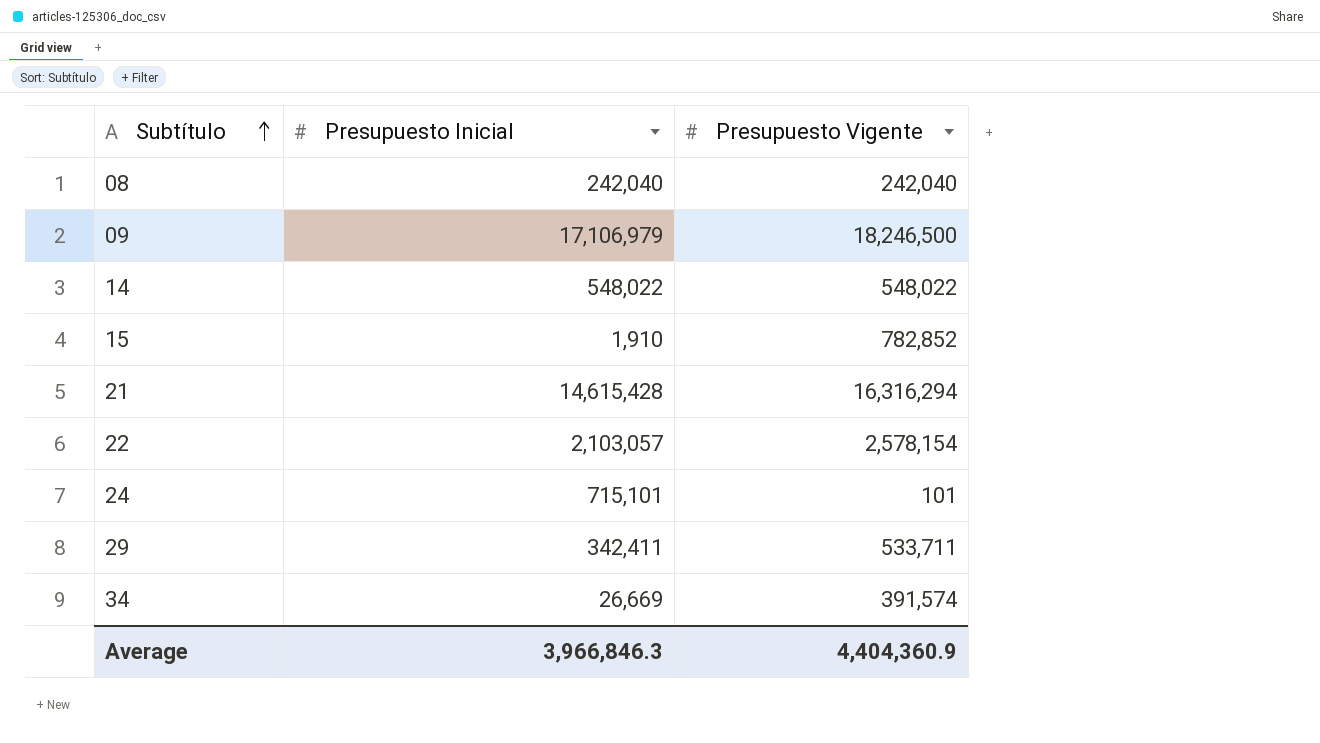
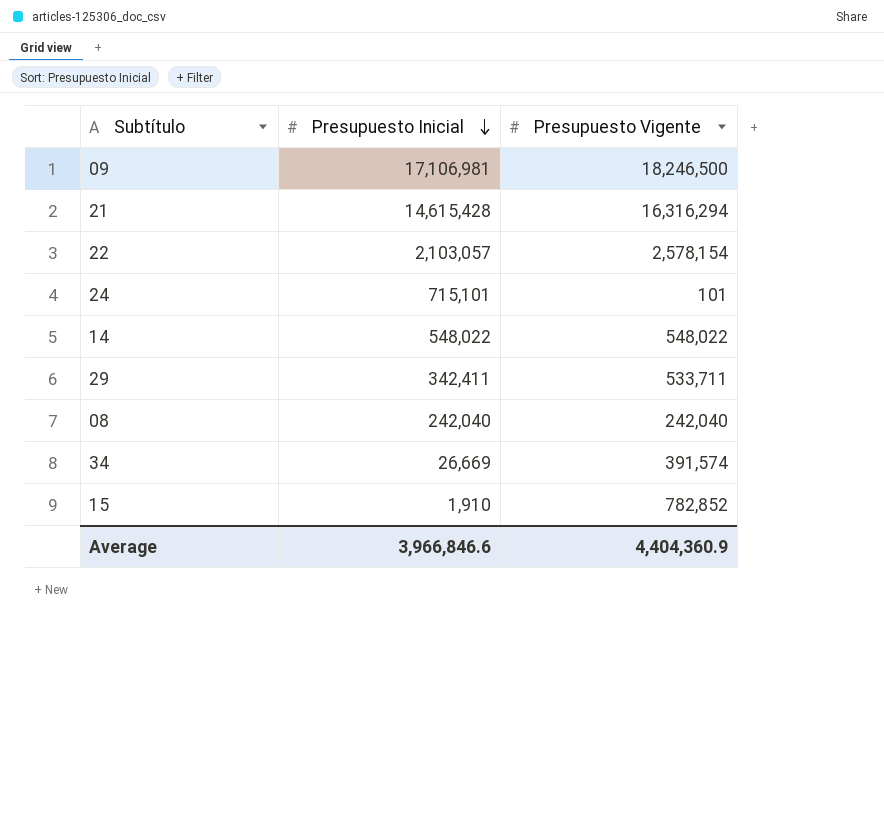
row order: Subtítulo ascending -> Presupuesto Inicial descending
09 | Presupuesto Inicial: 17,106,979 -> 17,106,981
Average | Presupuesto Inicial: 3,966,846.3 -> 3,966,846.6

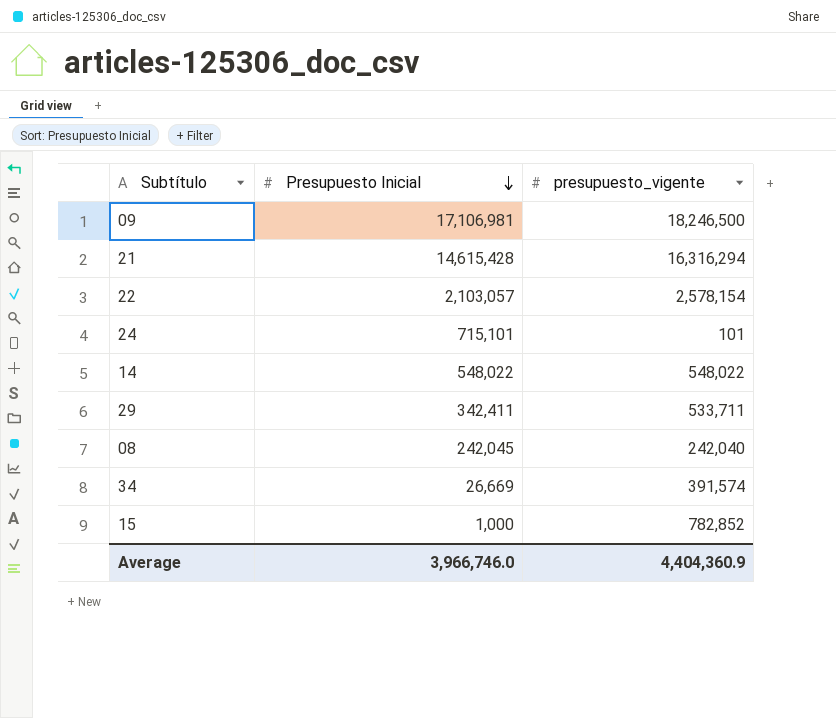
column name: Presupuesto Vigente -> presupuesto_vigente
08 | Presupuesto Inicial: 242,040 -> 242,045
15 | Presupuesto Inicial: 1,910 -> 1,000
Average | Presupuesto Inicial: 3,966,846.6 -> 3,966,746.0

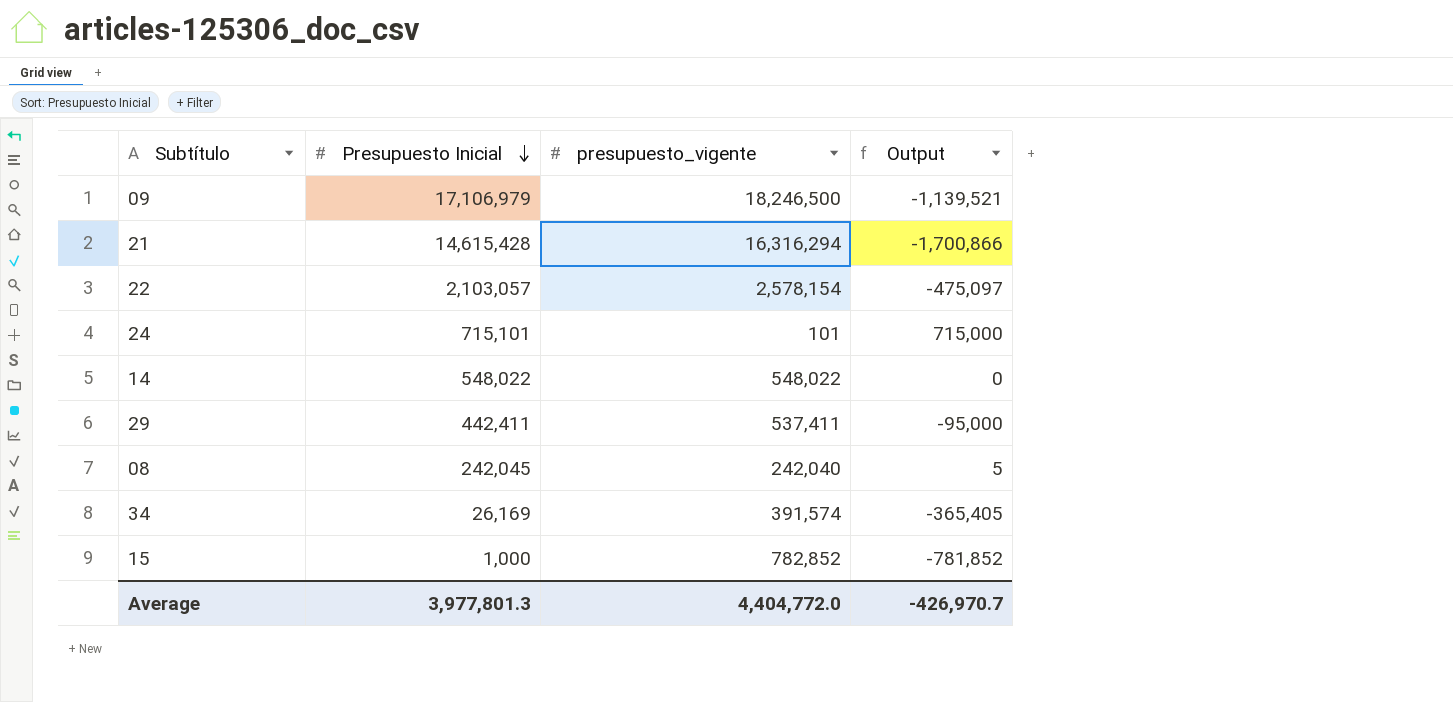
column Output | formula: none -> [Presupuesto Inicial] - [presupuesto_vigente]
09 | Presupuesto Inicial: 17,106,981 -> 17,106,979
29 | Presupuesto Inicial: 342,411 -> 442,411
29 | presupuesto_vigente: 533,711 -> 537,411
34 | Presupuesto Inicial: 26,669 -> 26,169
Average | Presupuesto Inicial: 3,966,746.0 -> 3,977,801.3
Average | presupuesto_vigente: 4,404,360.9 -> 4,404,772.0

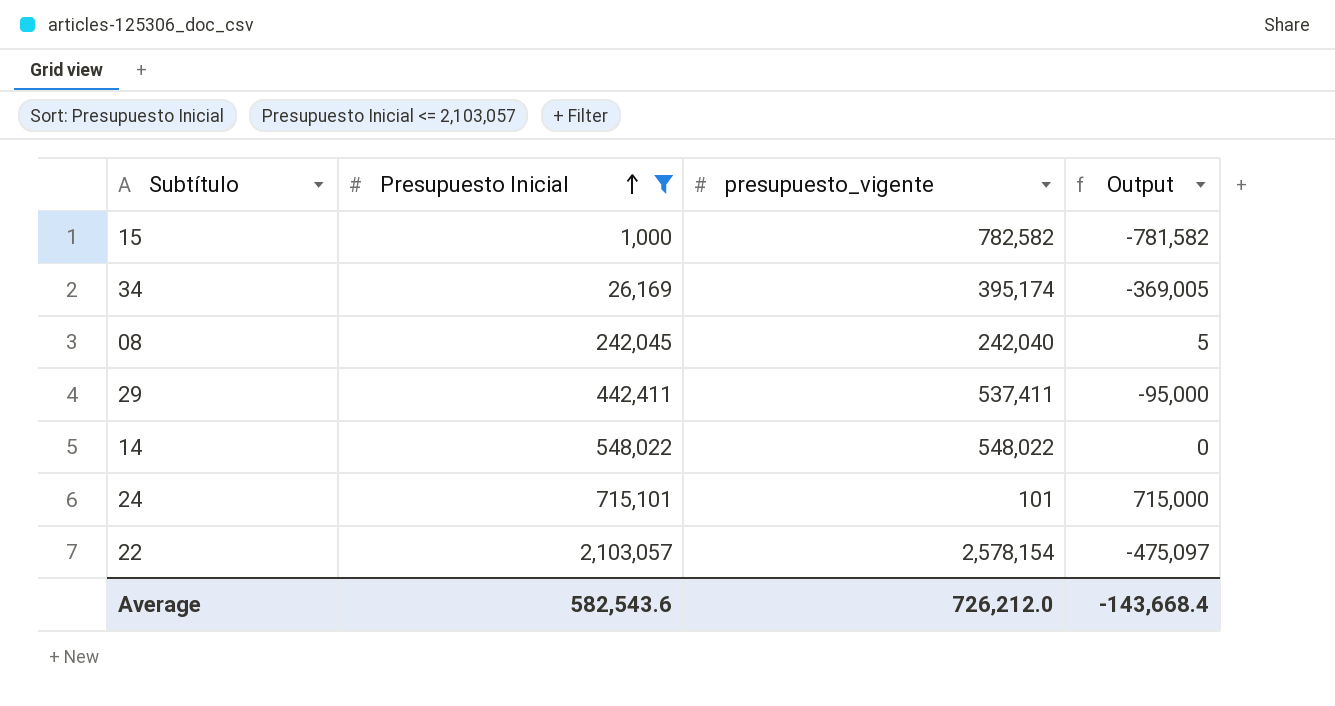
filter: none -> Presupuesto Inicial <= 2,103,057
row order: Presupuesto Inicial descending -> Presupuesto Inicial ascending
15 | presupuesto_vigente: 782,852 -> 782,582
15 | Output: -781,852 -> -781,582
34 | presupuesto_vigente: 391,574 -> 395,174
34 | Output: -365,405 -> -369,005
Average | Presupuesto Inicial: 3,977,801.3 -> 582,543.6
Average | presupuesto_vigente: 4,404,772.0 -> 726,212.0
Average | Output: -426,970.7 -> -143,668.4

